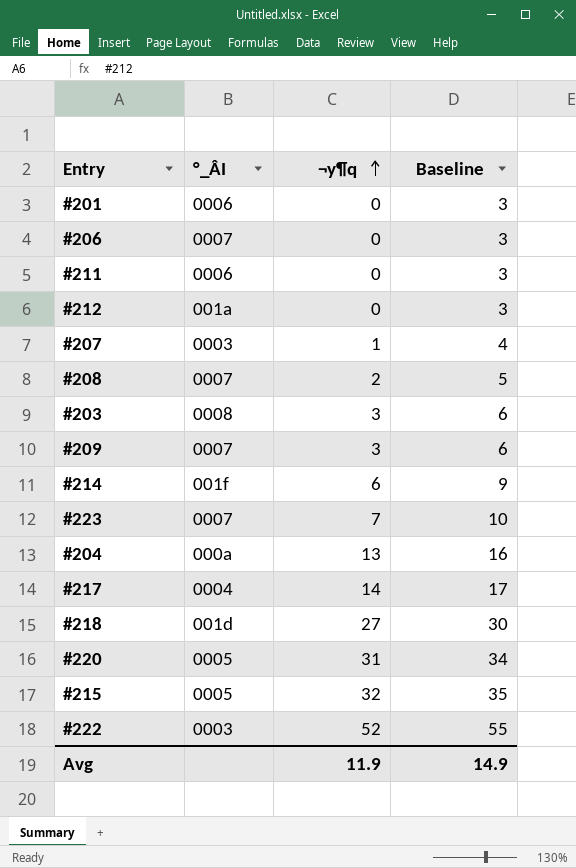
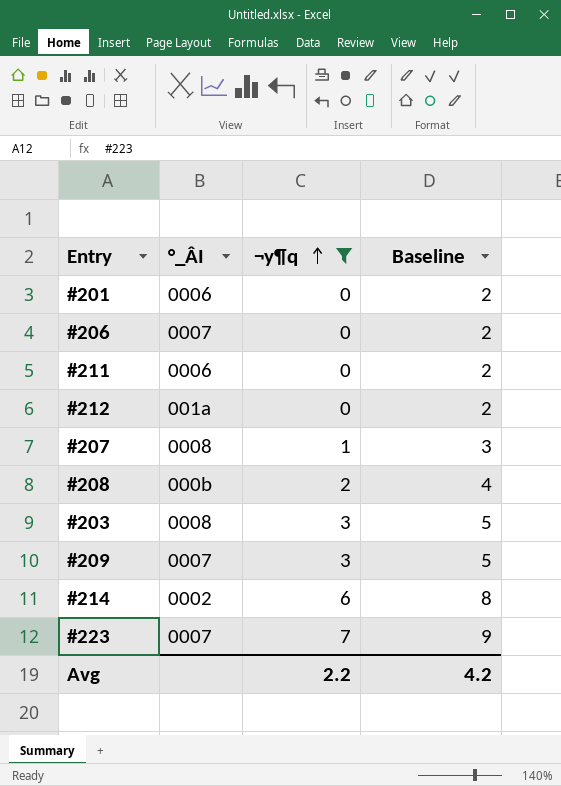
filter: none -> ¬y¶q <= 7
column Baseline | formula: [¬y¶q] + 3 -> [¬y¶q] + 2
#207 | °_ÂI: 0003 -> 0008
#208 | °_ÂI: 0007 -> 000b
#214 | °_ÂI: 001f -> 0002
Avg | ¬y¶q: 11.9 -> 2.2
Avg | Baseline: 14.9 -> 4.2

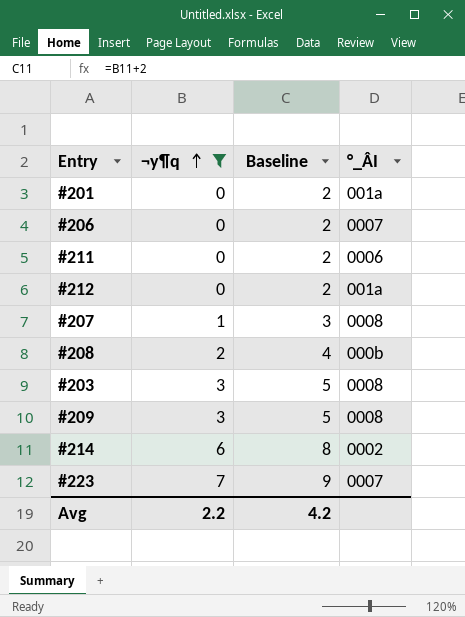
column °_ÂI | position: 2 -> 4
#201 | °_ÂI: 0006 -> 001a
#209 | °_ÂI: 0007 -> 0008

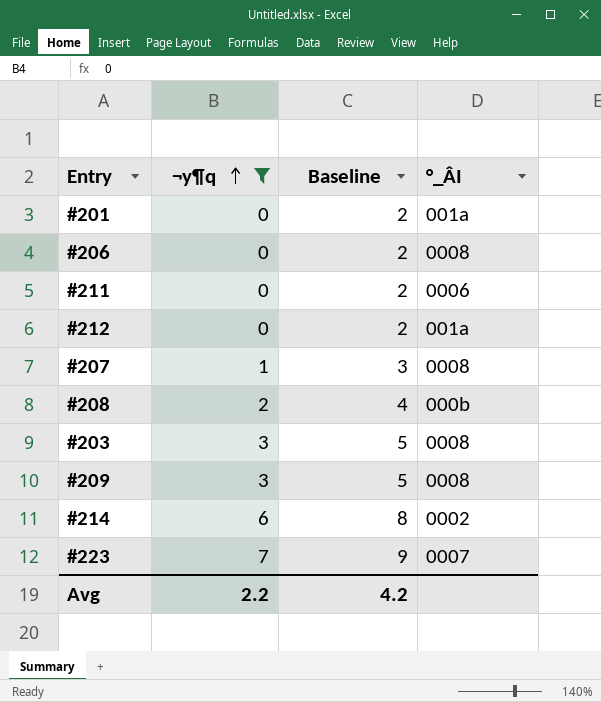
#206 | °_ÂI: 0007 -> 0008

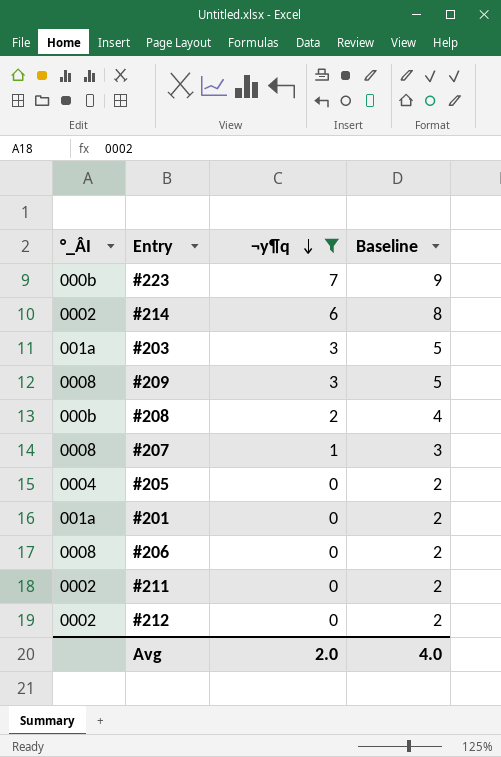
row order: ¬y¶q ascending -> ¬y¶q descending
column °_ÂI | position: 4 -> 1
#223 | °_ÂI: 0007 -> 000b
#203 | °_ÂI: 0008 -> 001a
row #205: none -> 0004 | 0 | 2
#211 | °_ÂI: 0006 -> 0002
#212 | °_ÂI: 001a -> 0002
Avg | ¬y¶q: 2.2 -> 2.0
Avg | Baseline: 4.2 -> 4.0

